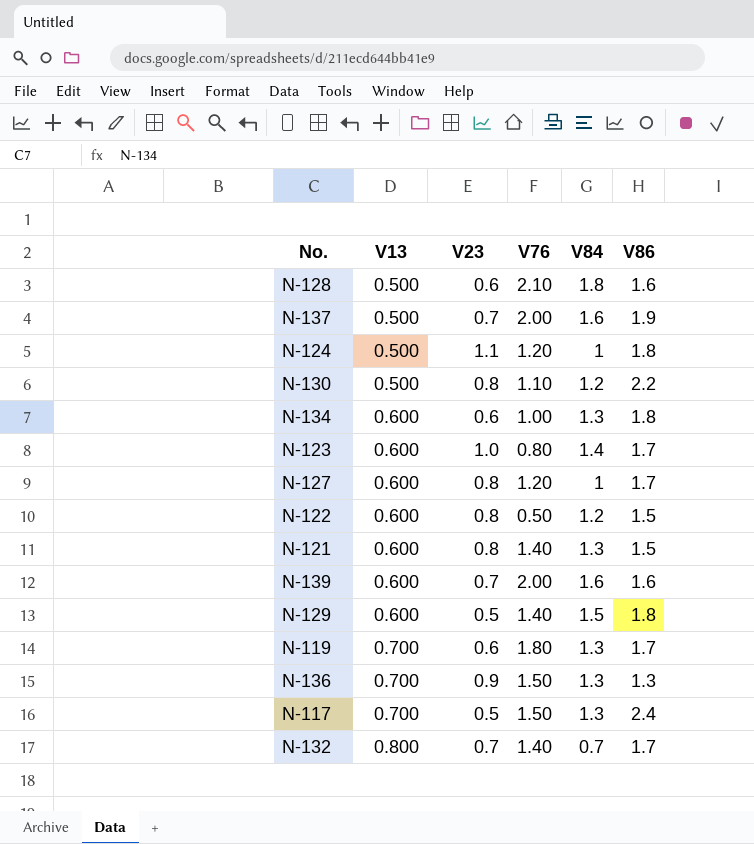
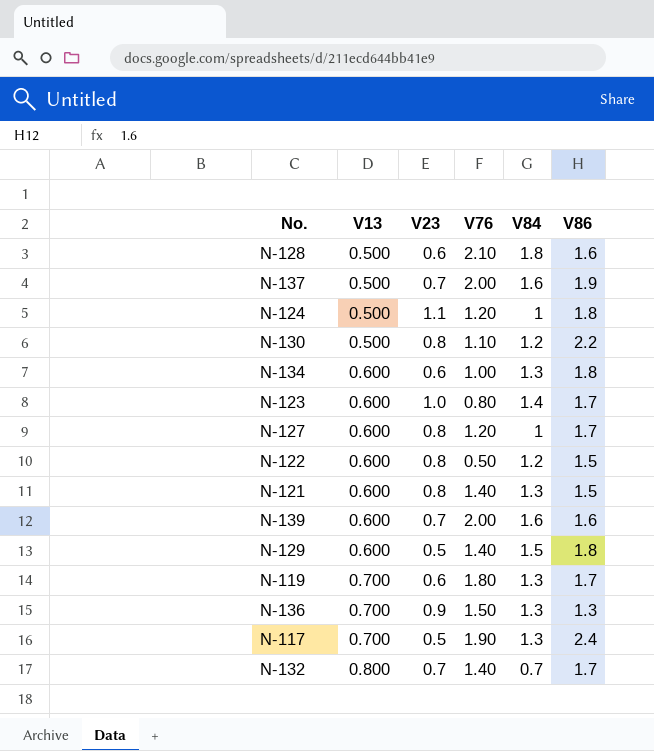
N-117 | V76: 1.50 -> 1.90

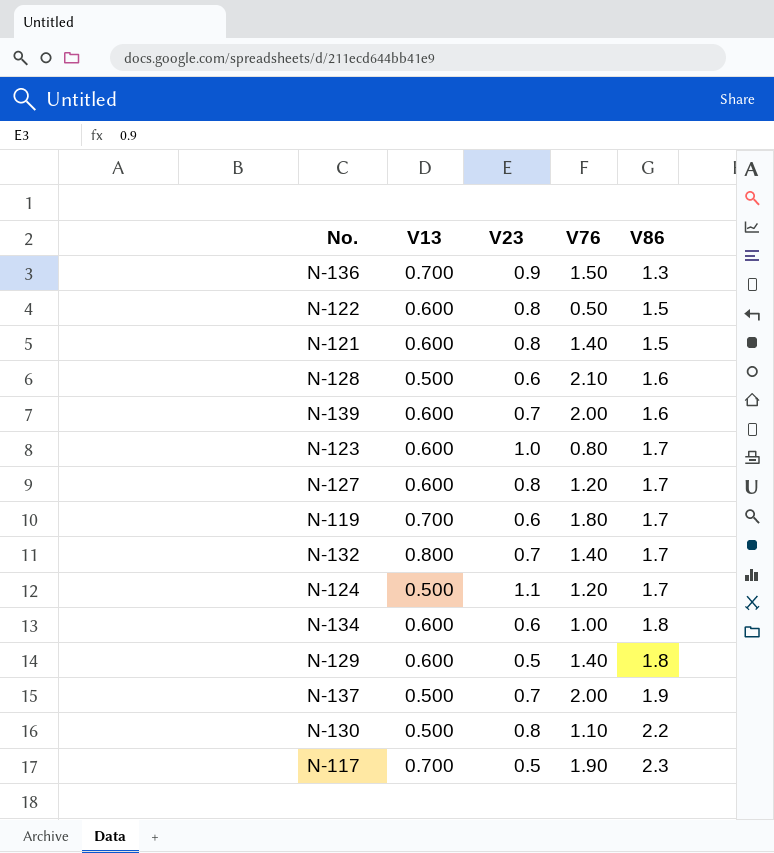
row order: V13 ascending -> V86 ascending
column V84 | position: 5 -> none
N-124 | V86: 1.8 -> 1.7
N-117 | V86: 2.4 -> 2.3

